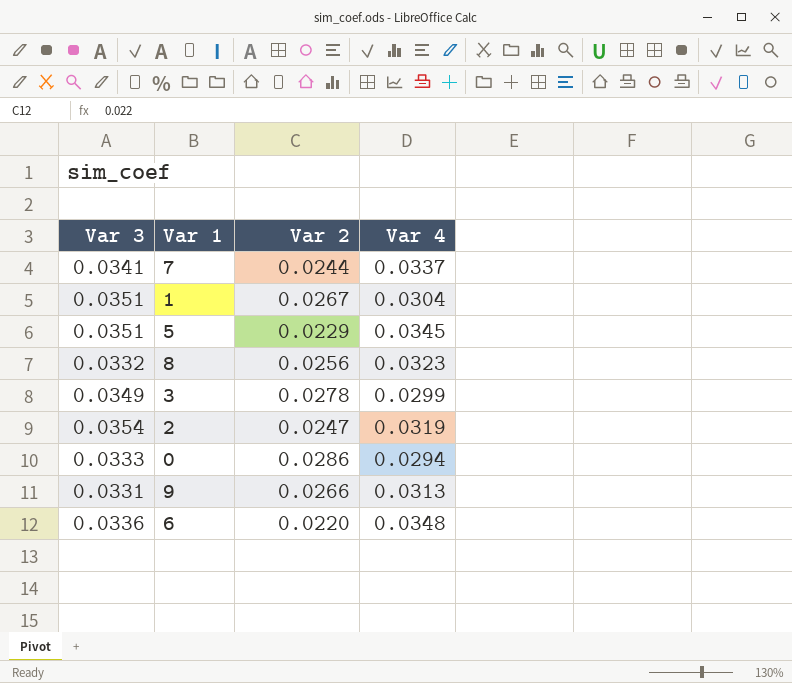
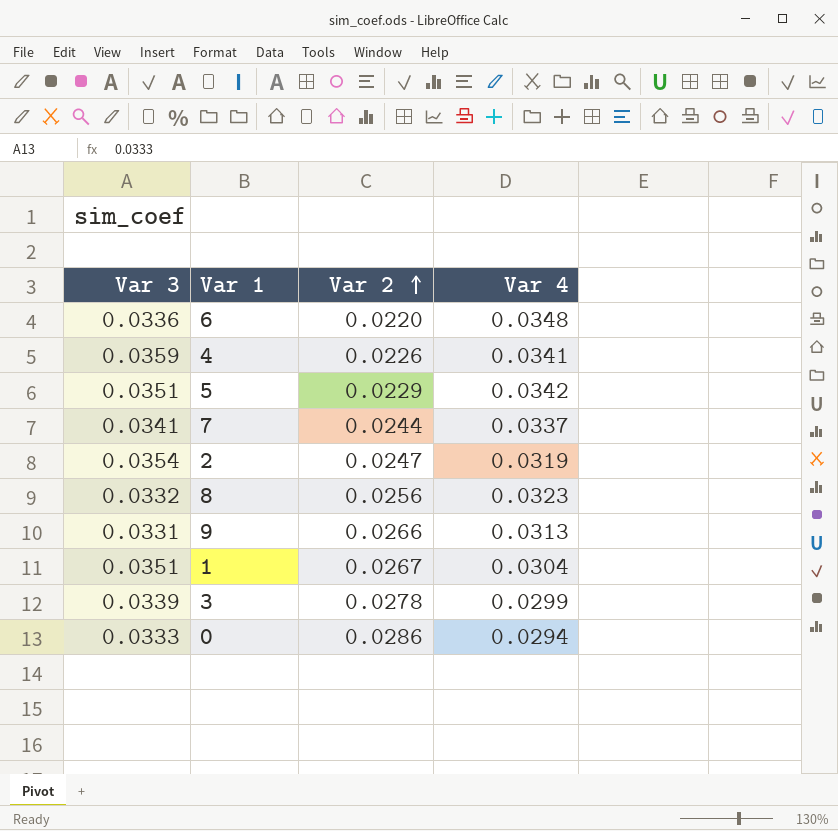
row order: none -> Var 2 ascending
row 4: none -> 0.0359 | 0.0226 | 0.0341
5 | Var 4: 0.0345 -> 0.0342
3 | Var 3: 0.0349 -> 0.0339

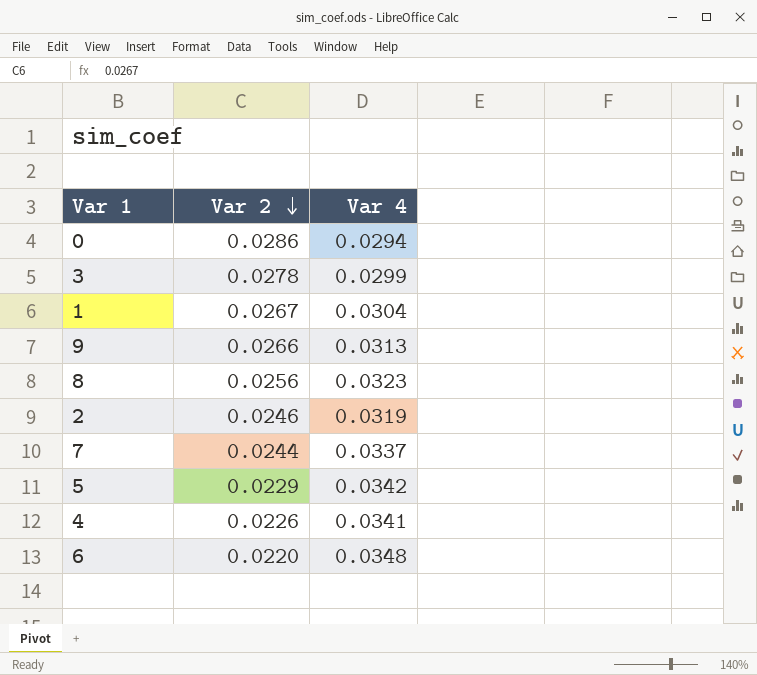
row order: Var 2 ascending -> Var 2 descending
column Var 3 | position: 1 -> none
2 | Var 2: 0.0247 -> 0.0246

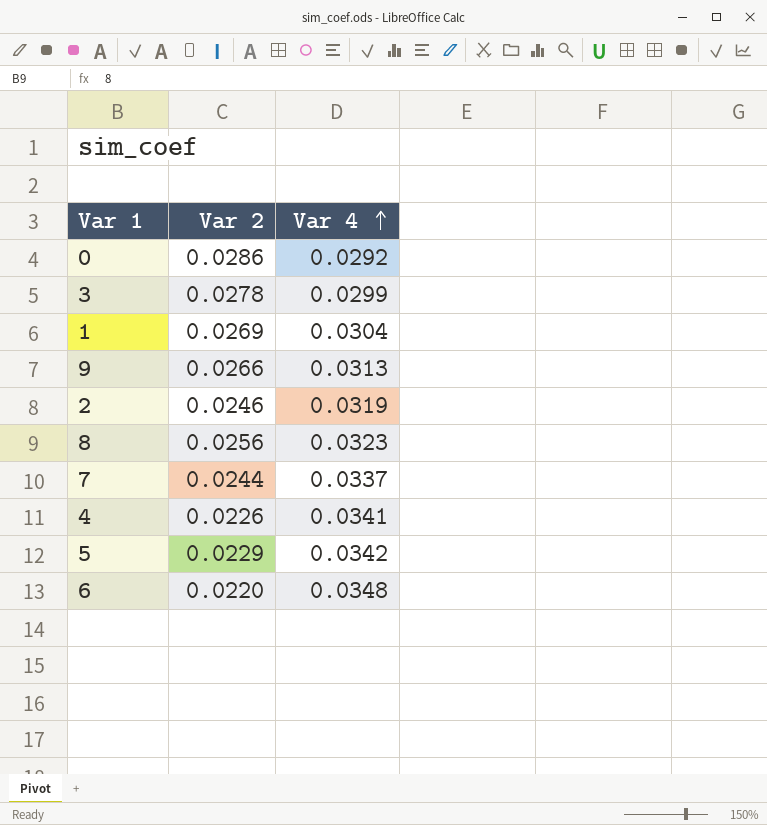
row order: Var 2 descending -> Var 4 ascending
0 | Var 4: 0.0294 -> 0.0292
1 | Var 2: 0.0267 -> 0.0269

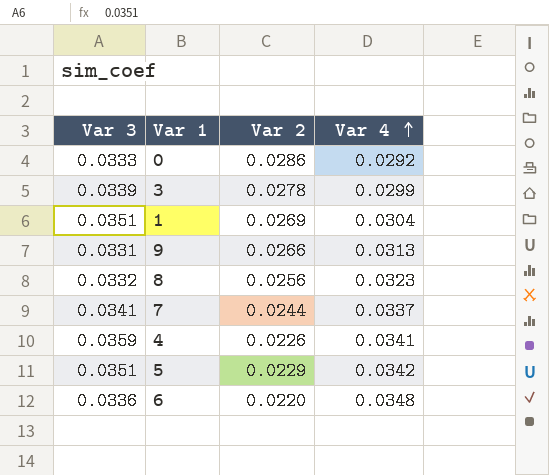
column Var 3 | position: none -> 1
row 2: 0.0246 | 0.0319 -> none

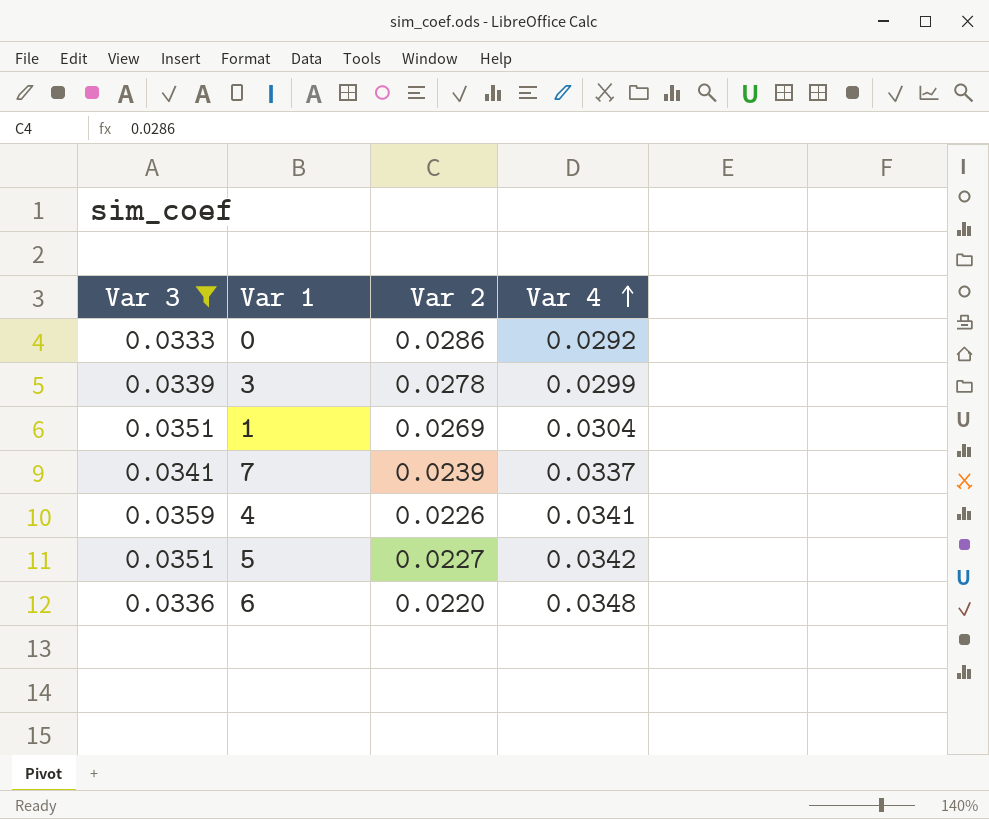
filter: none -> Var 3 >= 0.0333
7 | Var 2: 0.0244 -> 0.0239
5 | Var 2: 0.0229 -> 0.0227

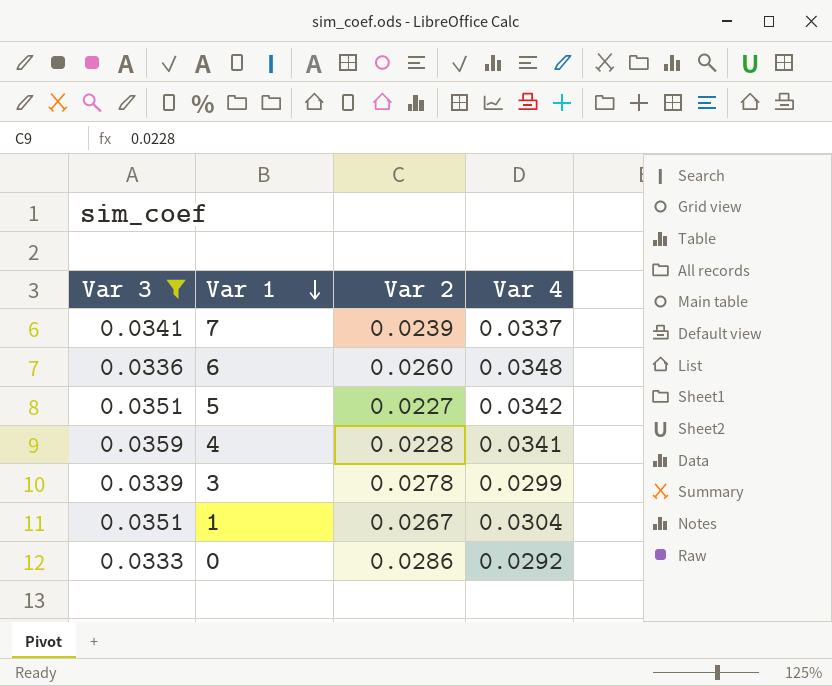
row order: Var 4 ascending -> Var 1 descending
6 | Var 2: 0.0220 -> 0.0260
4 | Var 2: 0.0226 -> 0.0228
1 | Var 2: 0.0269 -> 0.0267

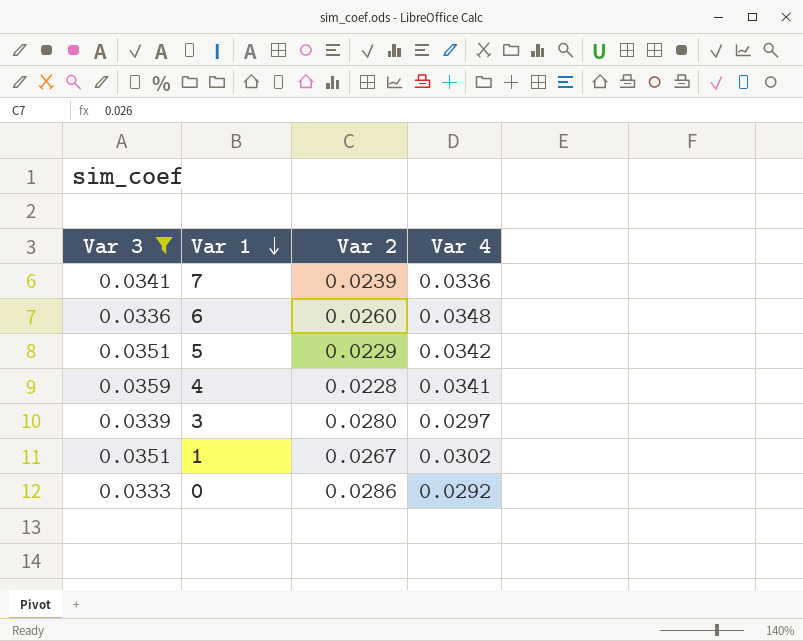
7 | Var 4: 0.0337 -> 0.0336
5 | Var 2: 0.0227 -> 0.0229
3 | Var 2: 0.0278 -> 0.0280
3 | Var 4: 0.0299 -> 0.0297
1 | Var 4: 0.0304 -> 0.0302

